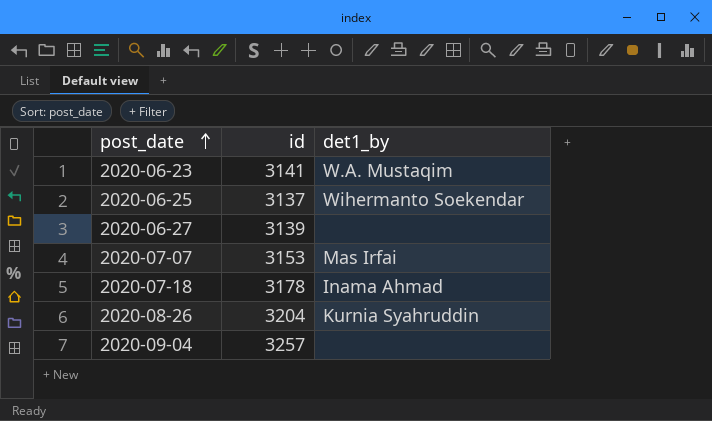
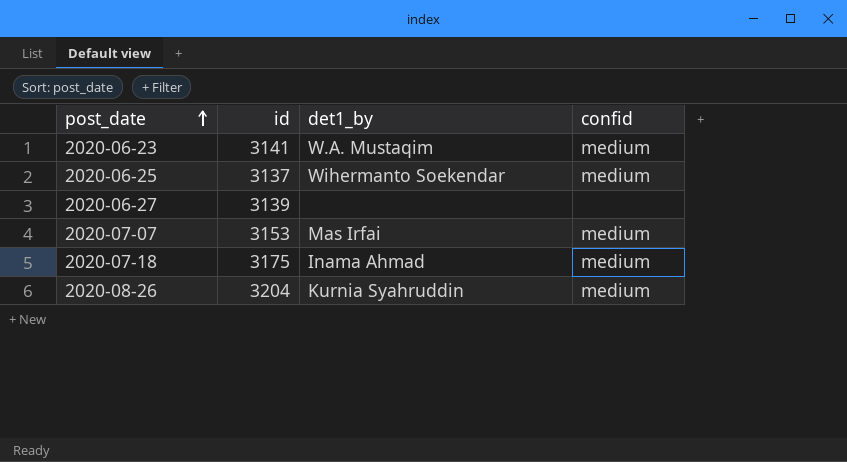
column confid | position: none -> 4
row 2020-09-04: 3257 | none -> none
2020-07-18 | id: 3178 -> 3175

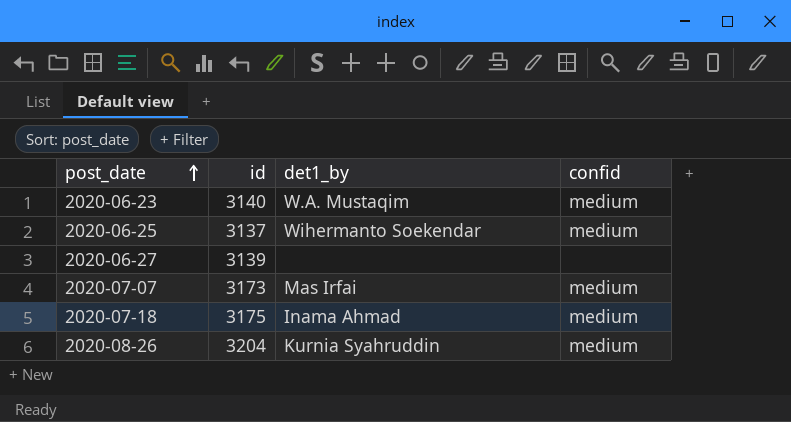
2020-06-23 | id: 3141 -> 3140
2020-07-07 | id: 3153 -> 3173

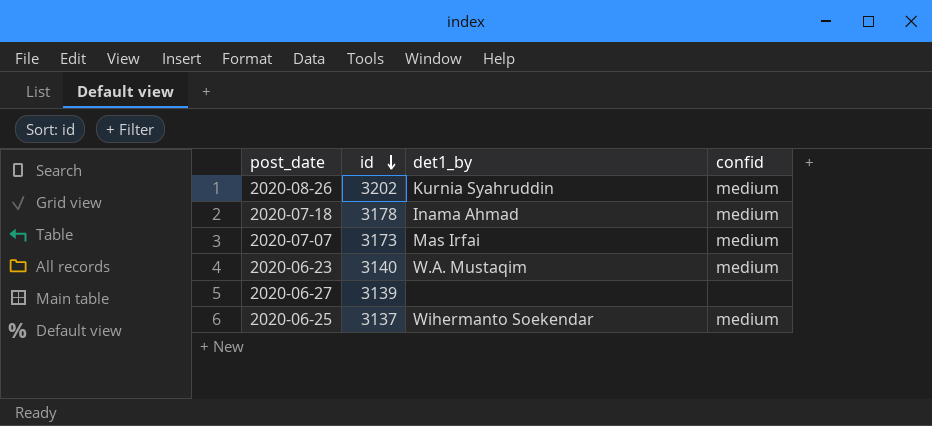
row order: post_date ascending -> id descending
2020-08-26 | id: 3204 -> 3202
2020-07-18 | id: 3175 -> 3178

